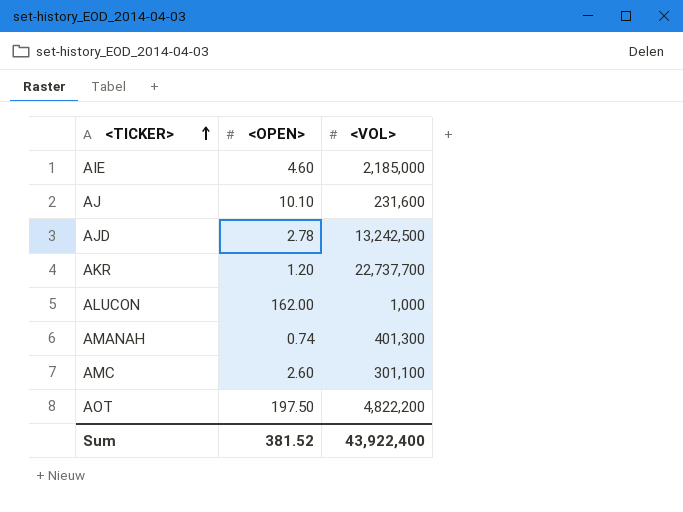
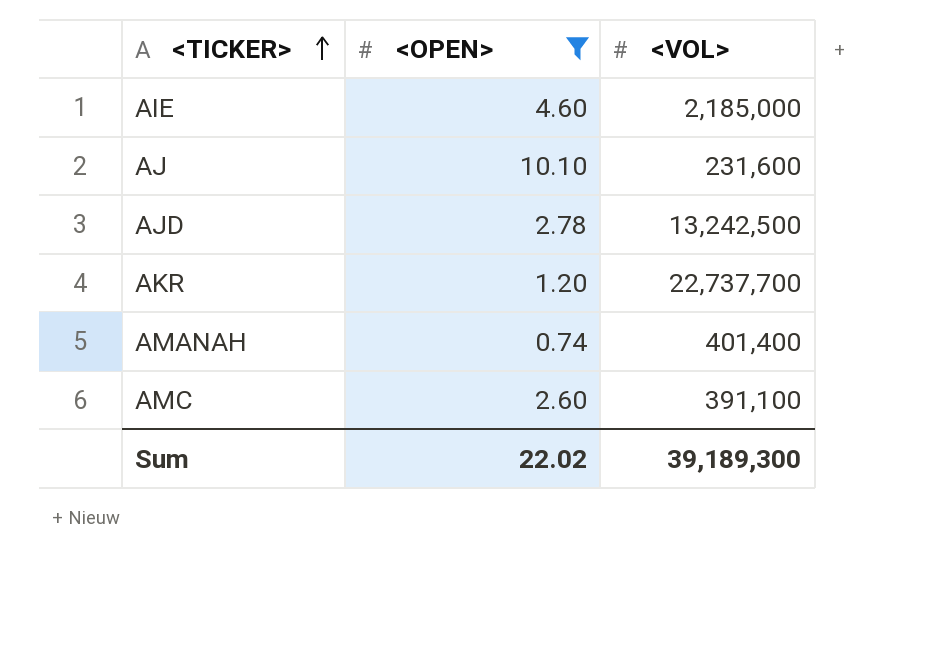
filter: none -> <OPEN> <= 10.10
AMANAH | <VOL>: 401,300 -> 401,400
AMC | <VOL>: 301,100 -> 391,100
Sum | <OPEN>: 381.52 -> 22.02
Sum | <VOL>: 43,922,400 -> 39,189,300

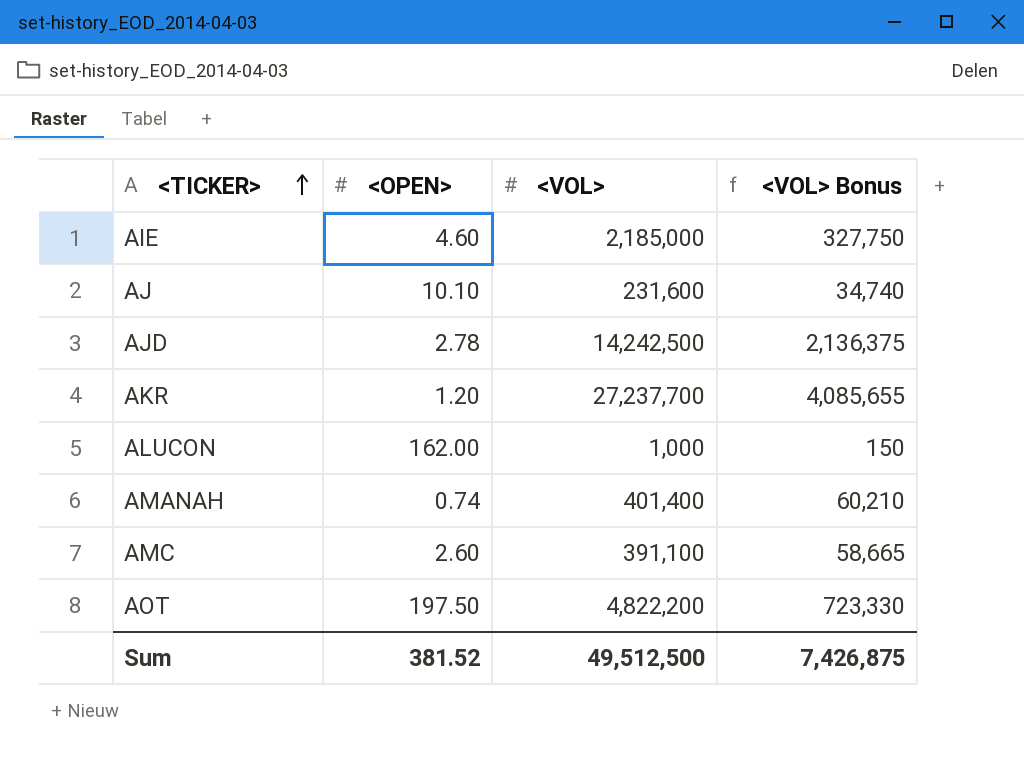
filter: <OPEN> <= 10.10 -> none
column <VOL> Bonus | formula: none -> [<VOL>] * 0.15
AJD | <VOL>: 13,242,500 -> 14,242,500
AKR | <VOL>: 22,737,700 -> 27,237,700
Sum | <OPEN>: 22.02 -> 381.52
Sum | <VOL>: 39,189,300 -> 49,512,500

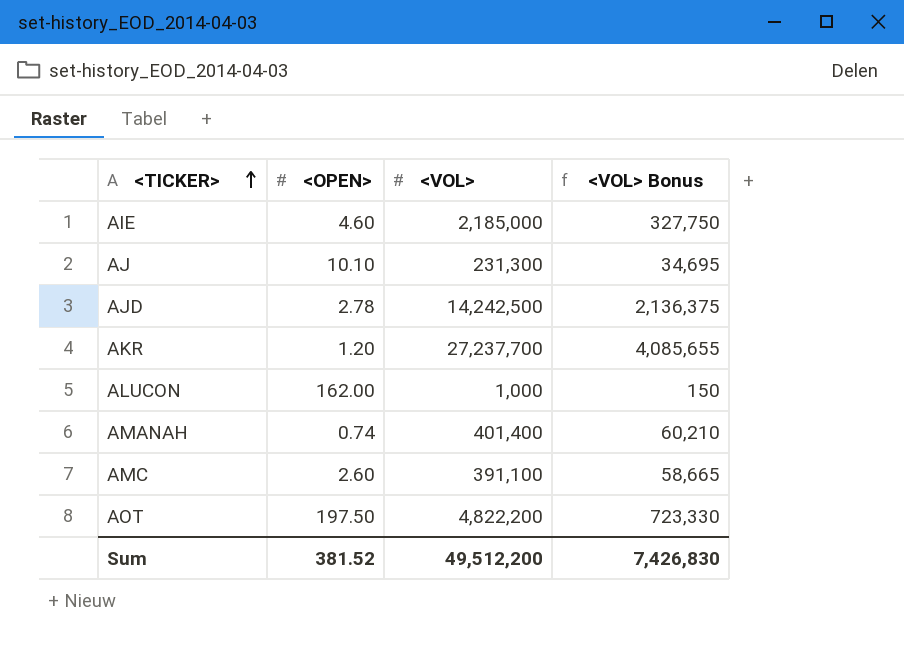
AJ | <VOL>: 231,600 -> 231,300
AJ | <VOL> Bonus: 34,740 -> 34,695
Sum | <VOL>: 49,512,500 -> 49,512,200
Sum | <VOL> Bonus: 7,426,875 -> 7,426,830

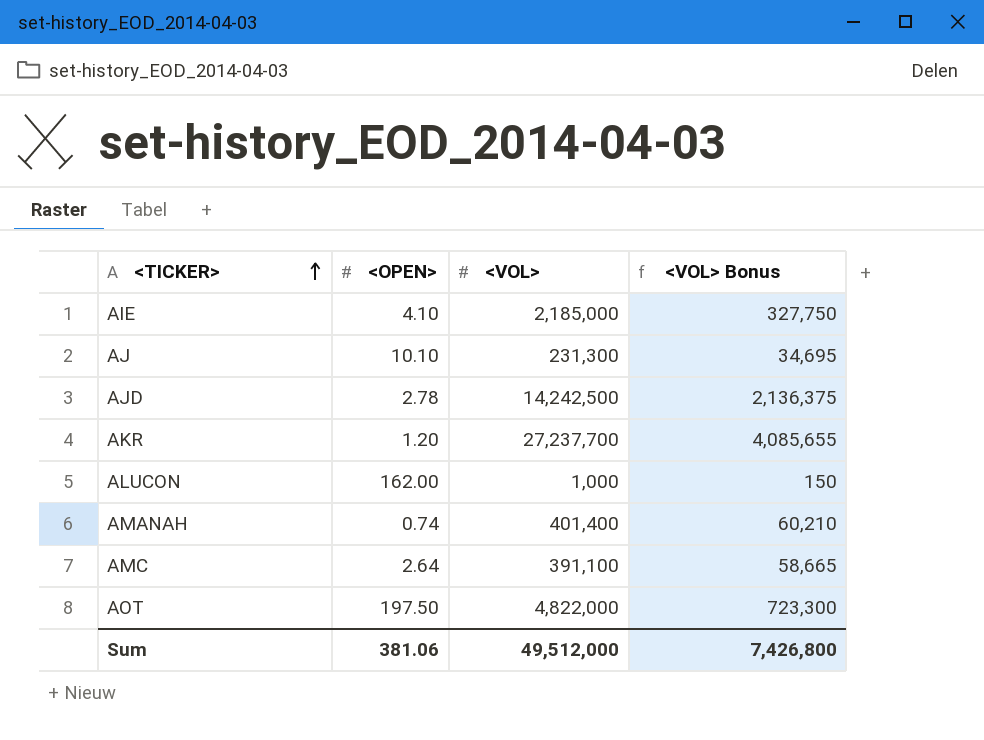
AIE | <OPEN>: 4.60 -> 4.10
AMC | <OPEN>: 2.60 -> 2.64
AOT | <VOL>: 4,822,200 -> 4,822,000
AOT | <VOL> Bonus: 723,330 -> 723,300
Sum | <OPEN>: 381.52 -> 381.06
Sum | <VOL>: 49,512,200 -> 49,512,000
Sum | <VOL> Bonus: 7,426,830 -> 7,426,800

